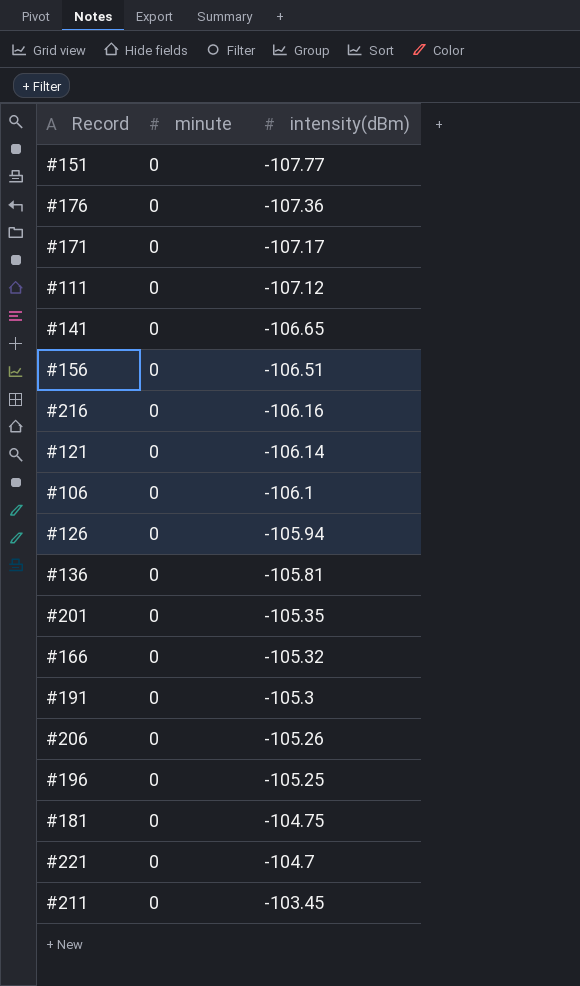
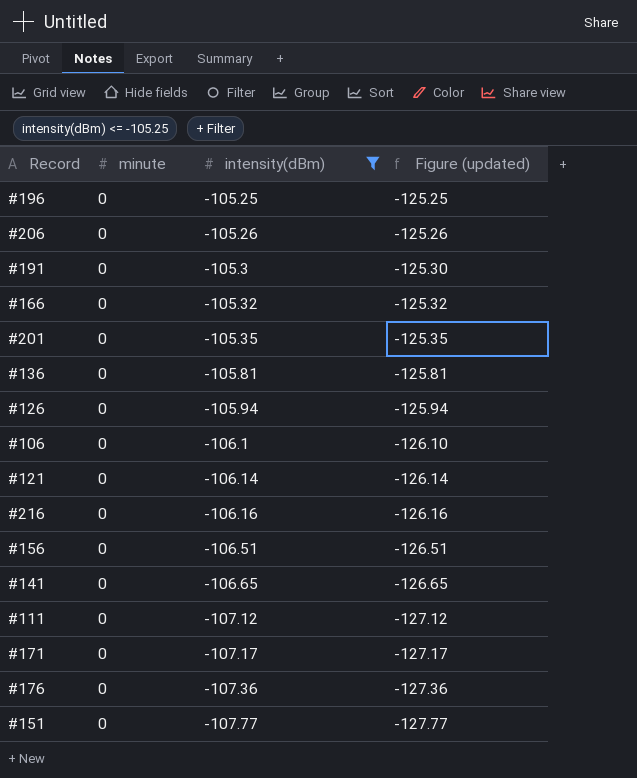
filter: none -> intensity(dBm) <= -105.25
row order: intensity(dBm) ascending -> intensity(dBm) descending
column Figure (updated) | formula: none -> [intensity(dBm)] - 20

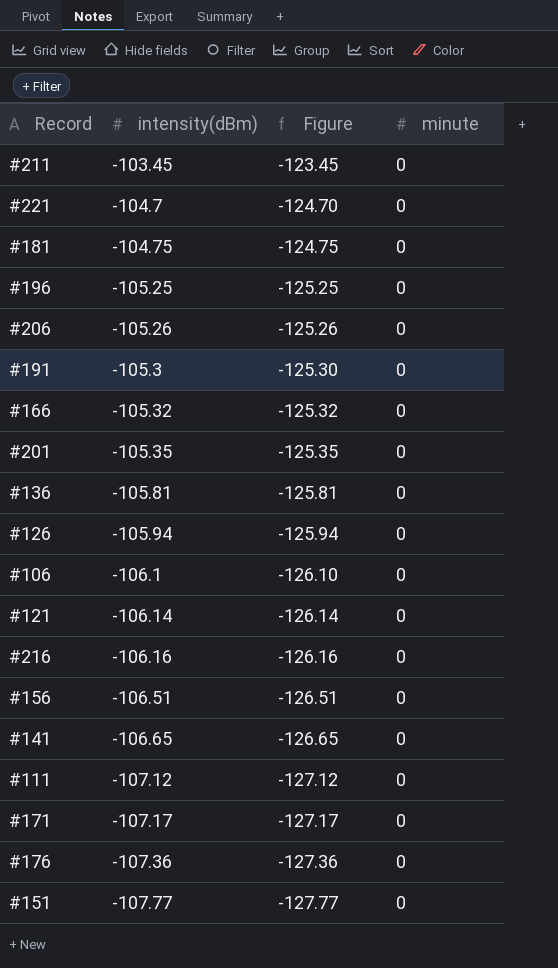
filter: intensity(dBm) <= -105.25 -> none
column name: Figure (updated) -> Figure
column minute | position: 2 -> 4

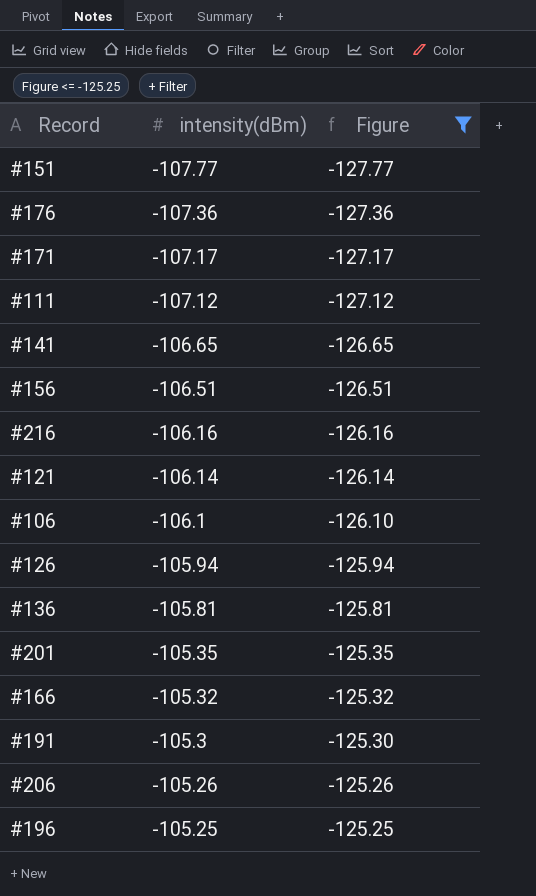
filter: none -> Figure <= -125.25
row order: intensity(dBm) descending -> intensity(dBm) ascending
column minute | position: 4 -> none

